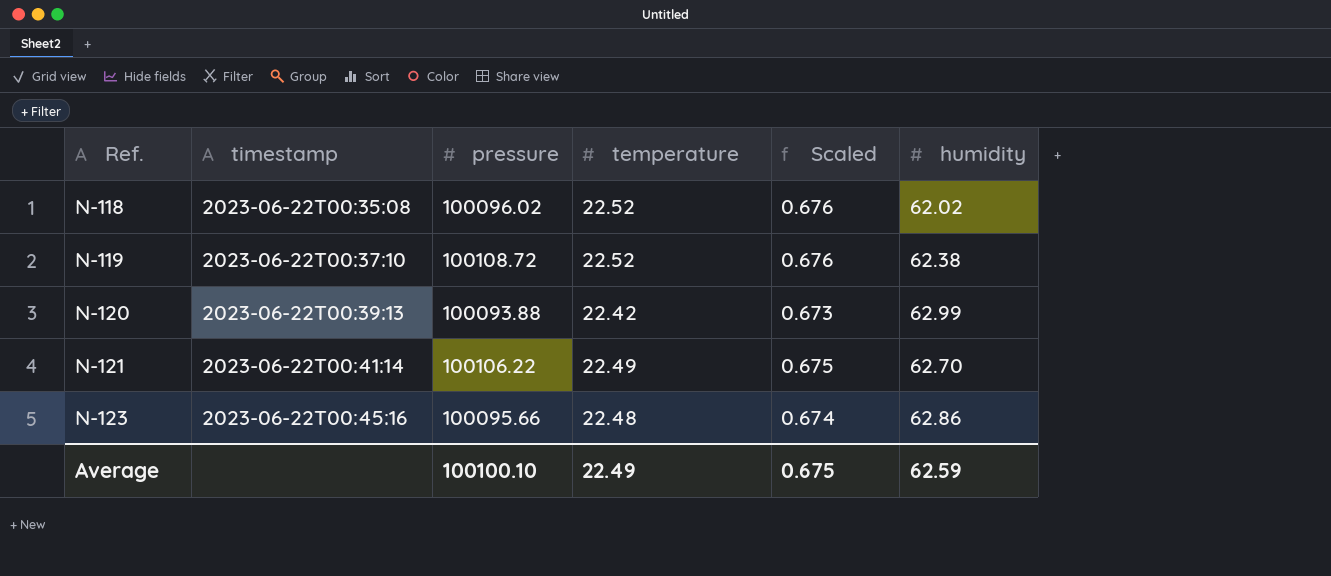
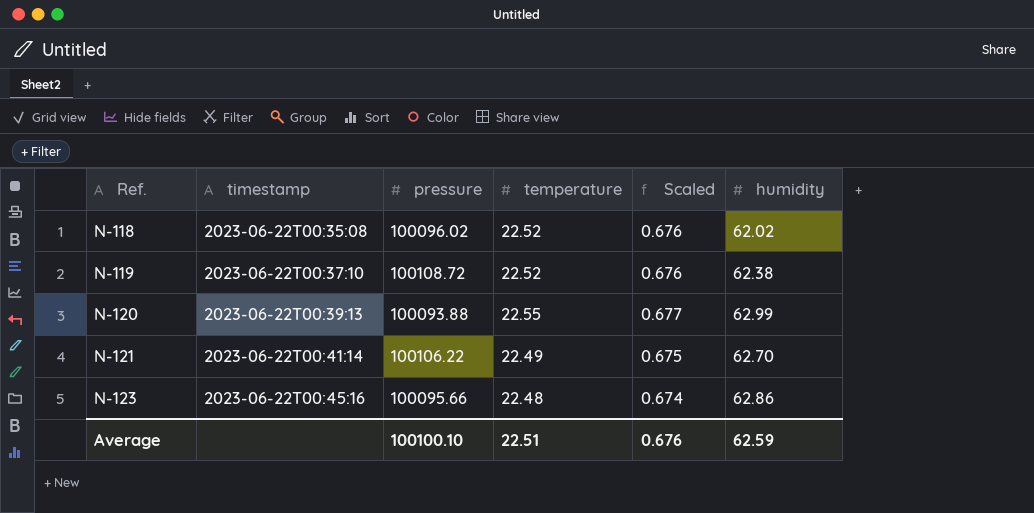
N-120 | temperature: 22.42 -> 22.55
N-120 | Scaled: 0.673 -> 0.677
Average | temperature: 22.49 -> 22.51
Average | Scaled: 0.675 -> 0.676

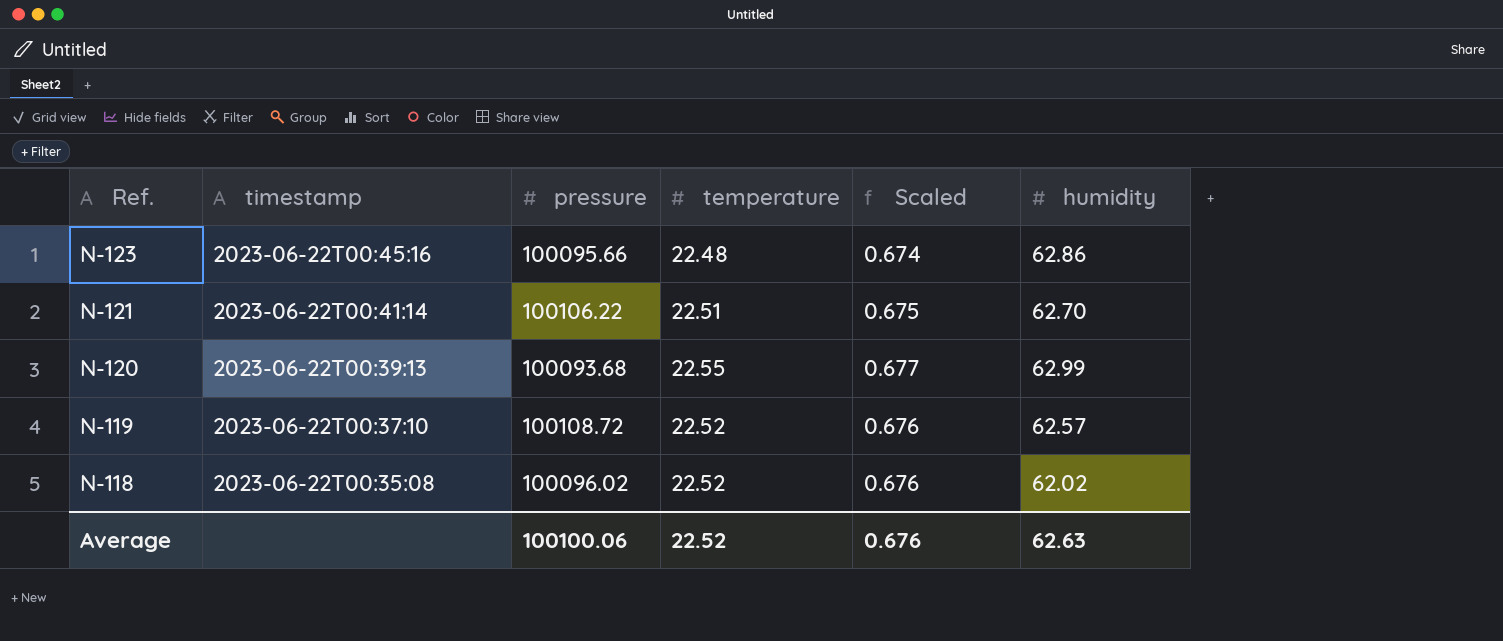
row order: Ref. ascending -> Ref. descending
N-121 | temperature: 22.49 -> 22.51
N-120 | pressure: 100093.88 -> 100093.68
N-119 | humidity: 62.38 -> 62.57
Average | pressure: 100100.10 -> 100100.06
Average | temperature: 22.51 -> 22.52
Average | humidity: 62.59 -> 62.63

